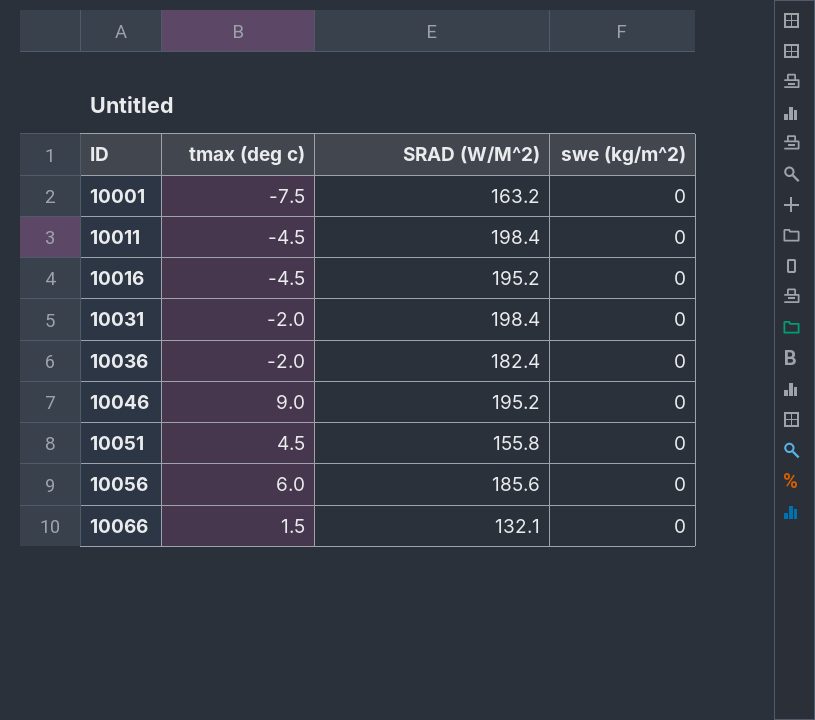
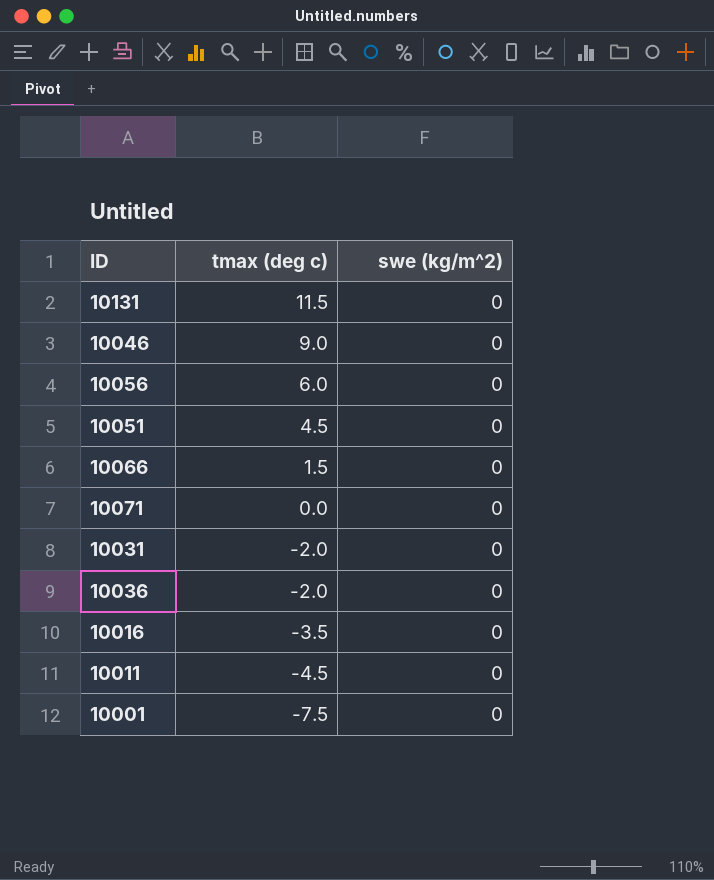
row order: ID ascending -> tmax (deg c) descending
column SRAD (W/M^2) | position: 3 -> none
row 10131: none -> 11.5 | 0
row 10071: none -> 0.0 | 0
10016 | tmax (deg c): -4.5 -> -3.5

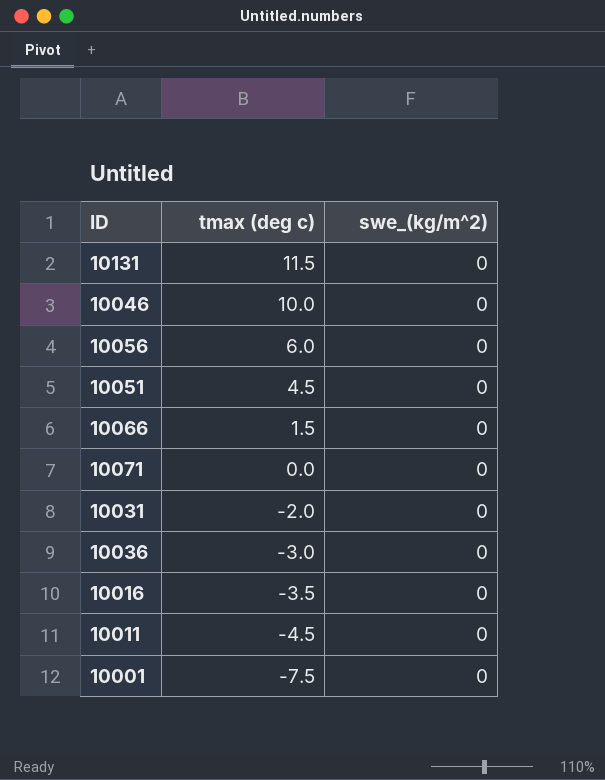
column name: swe (kg/m^2) -> swe_(kg/m^2)
10046 | tmax (deg c): 9.0 -> 10.0
10036 | tmax (deg c): -2.0 -> -3.0

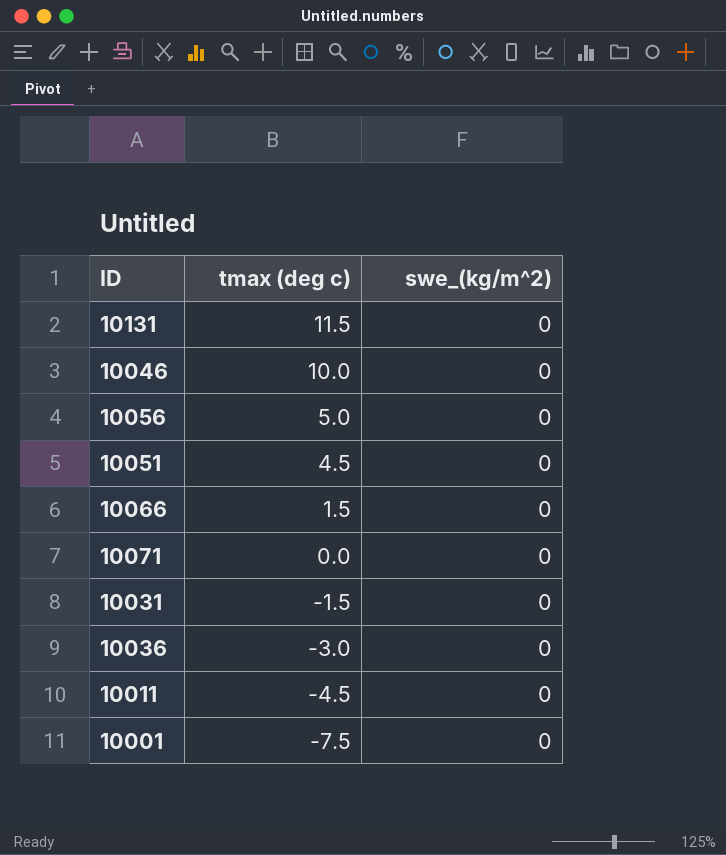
row 10016: -3.5 | 0 -> none
10056 | tmax (deg c): 6.0 -> 5.0
10031 | tmax (deg c): -2.0 -> -1.5

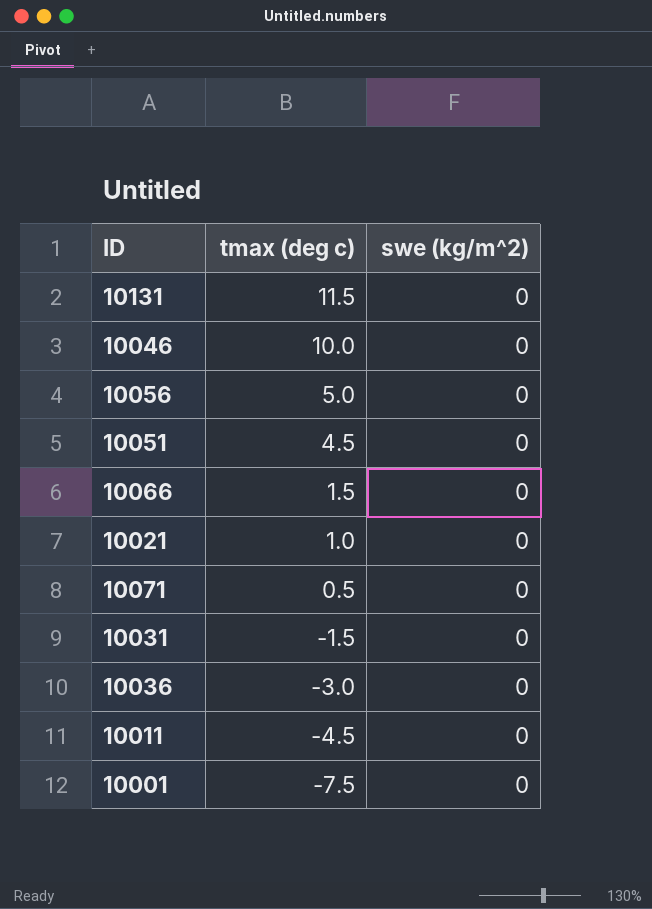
column name: swe_(kg/m^2) -> swe (kg/m^2)
row 10021: none -> 1.0 | 0
10071 | tmax (deg c): 0.0 -> 0.5

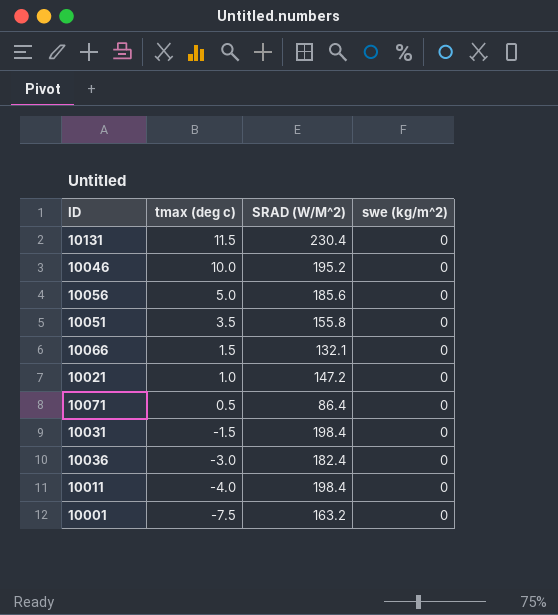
column SRAD (W/M^2) | position: none -> 3
10051 | tmax (deg c): 4.5 -> 3.5
10011 | tmax (deg c): -4.5 -> -4.0

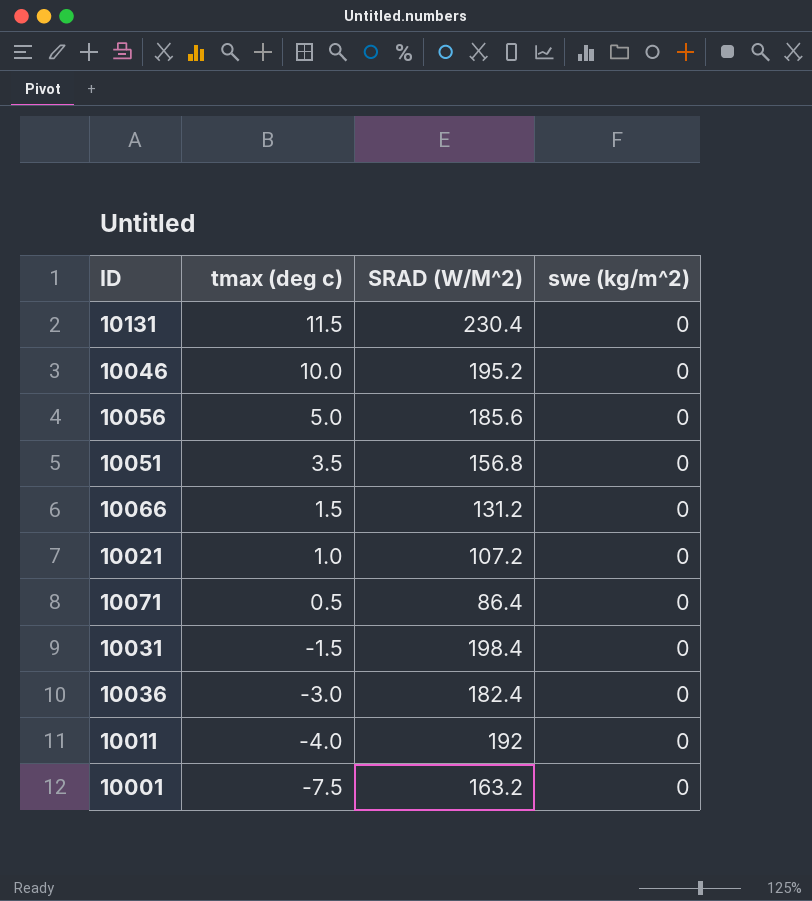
10051 | SRAD (W/M^2): 155.8 -> 156.8
10066 | SRAD (W/M^2): 132.1 -> 131.2
10021 | SRAD (W/M^2): 147.2 -> 107.2
10011 | SRAD (W/M^2): 198.4 -> 192

